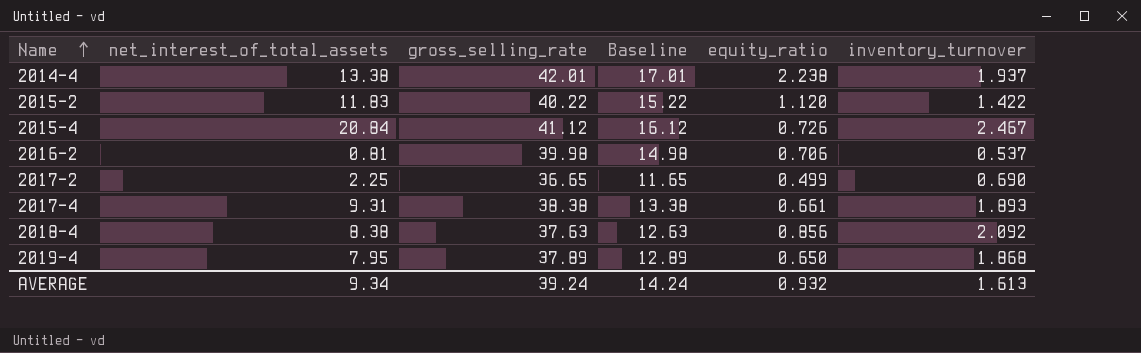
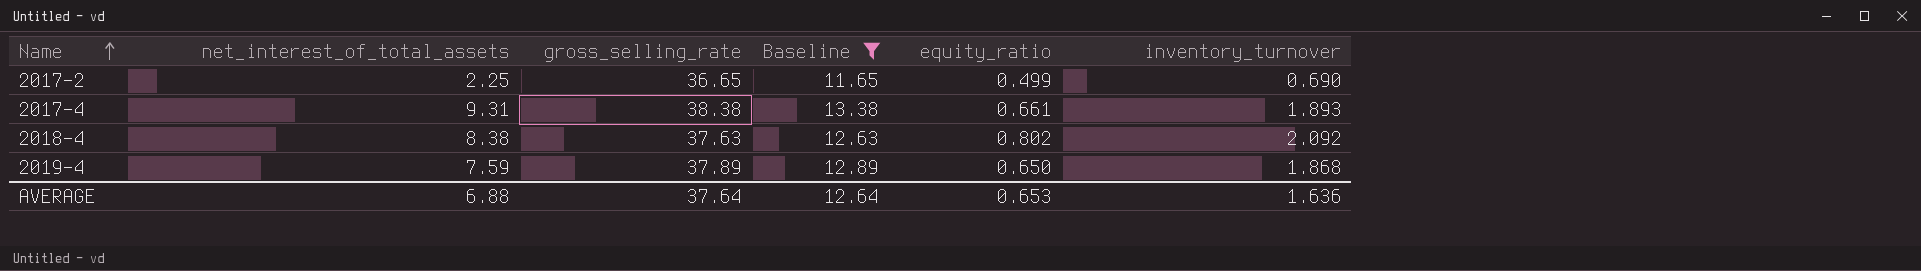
filter: none -> Baseline <= 13.38
2018-4 | equity_ratio: 0.856 -> 0.802
2019-4 | net_interest_of_total_assets: 7.95 -> 7.59
AVERAGE | net_interest_of_total_assets: 9.34 -> 6.88
AVERAGE | gross_selling_rate: 39.24 -> 37.64
AVERAGE | Baseline: 14.24 -> 12.64
AVERAGE | equity_ratio: 0.932 -> 0.653
AVERAGE | inventory_turnover: 1.613 -> 1.636

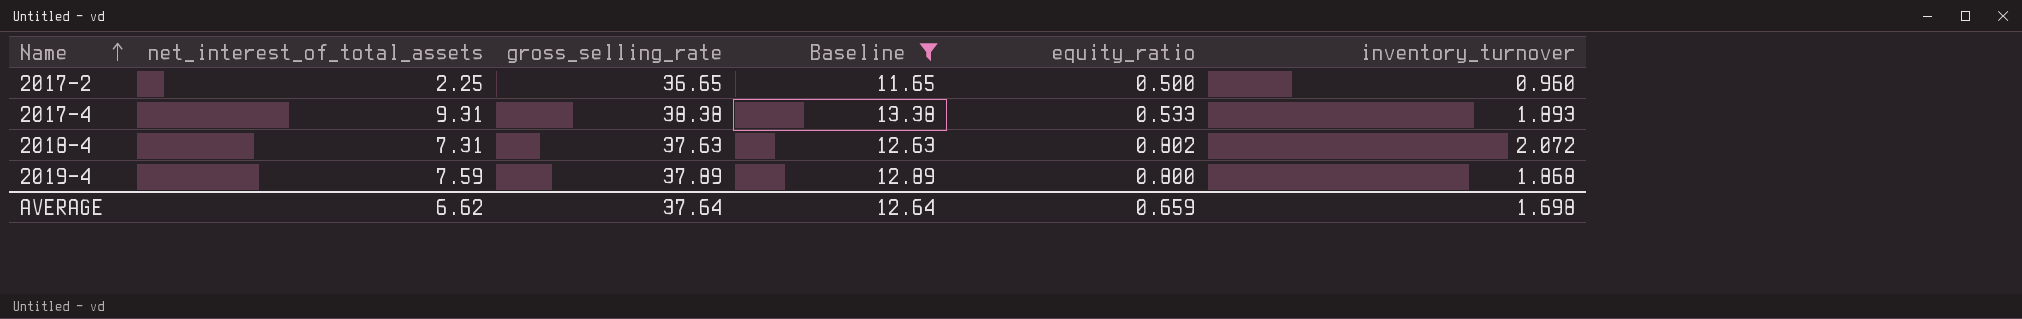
2017-2 | equity_ratio: 0.499 -> 0.500
2017-2 | inventory_turnover: 0.690 -> 0.960
2017-4 | equity_ratio: 0.661 -> 0.533
2018-4 | net_interest_of_total_assets: 8.38 -> 7.31
2018-4 | inventory_turnover: 2.092 -> 2.072
2019-4 | equity_ratio: 0.650 -> 0.800
AVERAGE | net_interest_of_total_assets: 6.88 -> 6.62
AVERAGE | equity_ratio: 0.653 -> 0.659
AVERAGE | inventory_turnover: 1.636 -> 1.698

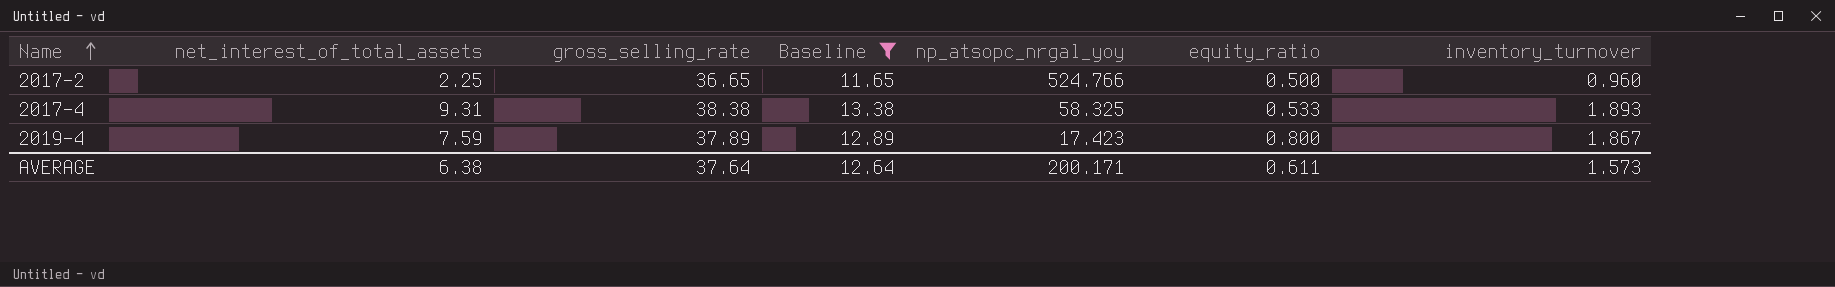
column np_atsopc_nrgal_yoy | position: none -> 5
row 2018-4: 7.31 | 37.63 | 12.63 | 0.802 | 2.072 -> none
2019-4 | inventory_turnover: 1.868 -> 1.867
AVERAGE | net_interest_of_total_assets: 6.62 -> 6.38
AVERAGE | equity_ratio: 0.659 -> 0.611
AVERAGE | inventory_turnover: 1.698 -> 1.573

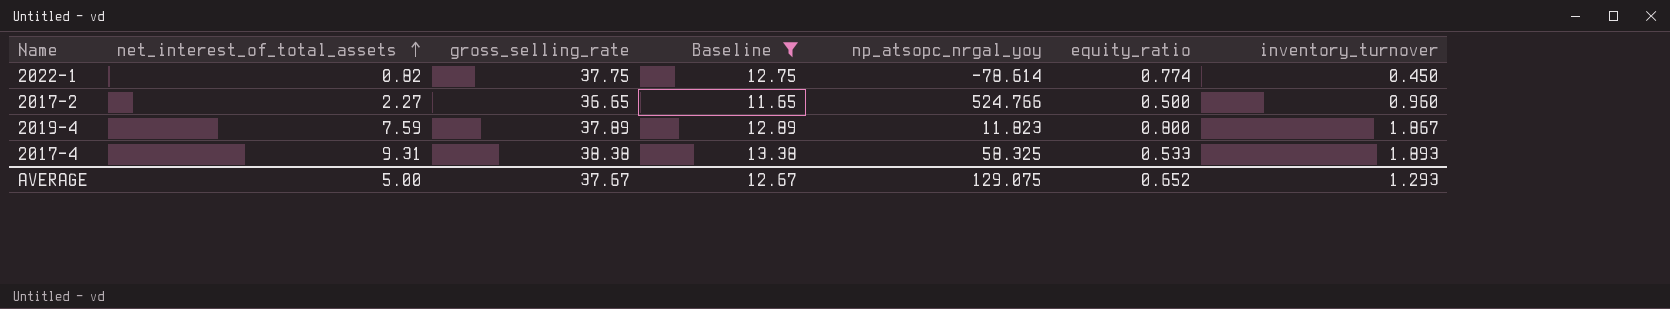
row order: Name ascending -> net_interest_of_total_assets ascending
row 2022-1: none -> 0.82 | 37.75 | 12.75 | -78.614 | 0.774 | 0.450
2017-2 | net_interest_of_total_assets: 2.25 -> 2.27
2019-4 | np_atsopc_nrgal_yoy: 17.423 -> 11.823
AVERAGE | net_interest_of_total_assets: 6.38 -> 5.00
AVERAGE | gross_selling_rate: 37.64 -> 37.67
AVERAGE | Baseline: 12.64 -> 12.67
AVERAGE | np_atsopc_nrgal_yoy: 200.171 -> 129.075
AVERAGE | equity_ratio: 0.611 -> 0.652
AVERAGE | inventory_turnover: 1.573 -> 1.293

